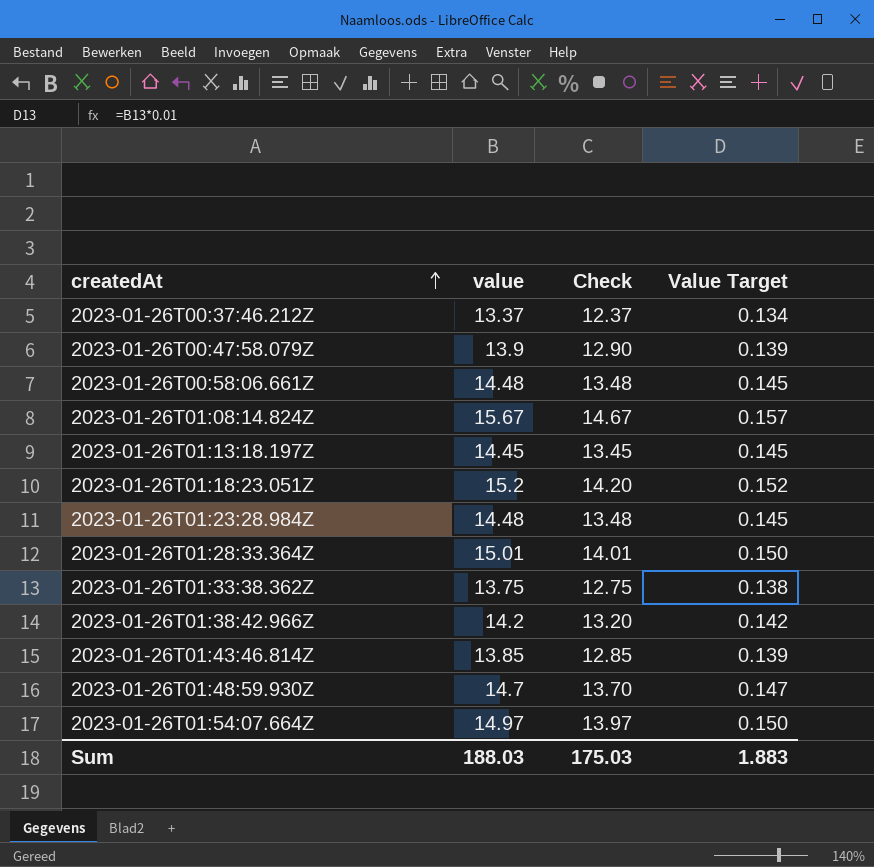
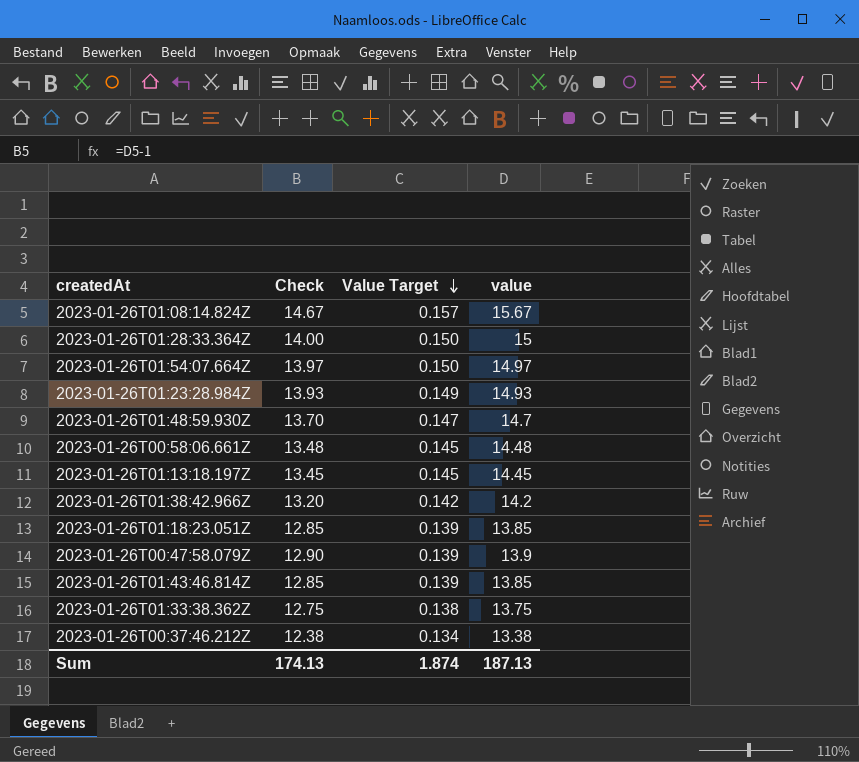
row order: createdAt ascending -> Value Target descending
column value | position: 2 -> 4
2023-01-26T01:28:33.364Z | Check: 14.01 -> 14.00
2023-01-26T01:28:33.364Z | value: 15.01 -> 15
2023-01-26T01:23:28.984Z | Check: 13.48 -> 13.93
2023-01-26T01:23:28.984Z | Value Target: 0.145 -> 0.149
2023-01-26T01:23:28.984Z | value: 14.48 -> 14.93
2023-01-26T01:18:23.051Z | Check: 14.20 -> 12.85
2023-01-26T01:18:23.051Z | Value Target: 0.152 -> 0.139
2023-01-26T01:18:23.051Z | value: 15.2 -> 13.85
2023-01-26T00:37:46.212Z | Check: 12.37 -> 12.38
2023-01-26T00:37:46.212Z | value: 13.37 -> 13.38
Sum | Check: 175.03 -> 174.13
Sum | Value Target: 1.883 -> 1.874
Sum | value: 188.03 -> 187.13

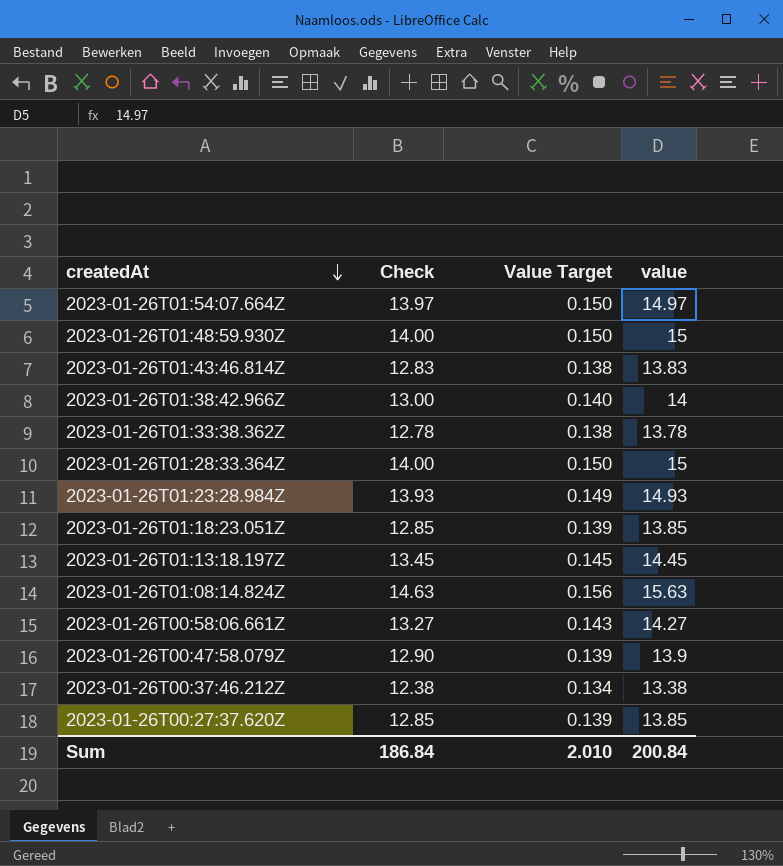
row order: Value Target descending -> createdAt descending
2023-01-26T01:48:59.930Z | Check: 13.70 -> 14.00
2023-01-26T01:48:59.930Z | Value Target: 0.147 -> 0.150
2023-01-26T01:48:59.930Z | value: 14.7 -> 15
2023-01-26T01:43:46.814Z | Check: 12.85 -> 12.83
2023-01-26T01:43:46.814Z | Value Target: 0.139 -> 0.138
2023-01-26T01:43:46.814Z | value: 13.85 -> 13.83
2023-01-26T01:38:42.966Z | Check: 13.20 -> 13.00
2023-01-26T01:38:42.966Z | Value Target: 0.142 -> 0.140
2023-01-26T01:38:42.966Z | value: 14.2 -> 14
2023-01-26T01:33:38.362Z | Check: 12.75 -> 12.78
2023-01-26T01:33:38.362Z | value: 13.75 -> 13.78
2023-01-26T01:08:14.824Z | Check: 14.67 -> 14.63
2023-01-26T01:08:14.824Z | Value Target: 0.157 -> 0.156
2023-01-26T01:08:14.824Z | value: 15.67 -> 15.63
2023-01-26T00:58:06.661Z | Check: 13.48 -> 13.27
2023-01-26T00:58:06.661Z | Value Target: 0.145 -> 0.143
2023-01-26T00:58:06.661Z | value: 14.48 -> 14.27
row 2023-01-26T00:27:37.620Z: none -> 12.85 | 0.139 | 13.85
Sum | Check: 174.13 -> 186.84
Sum | Value Target: 1.874 -> 2.010
Sum | value: 187.13 -> 200.84

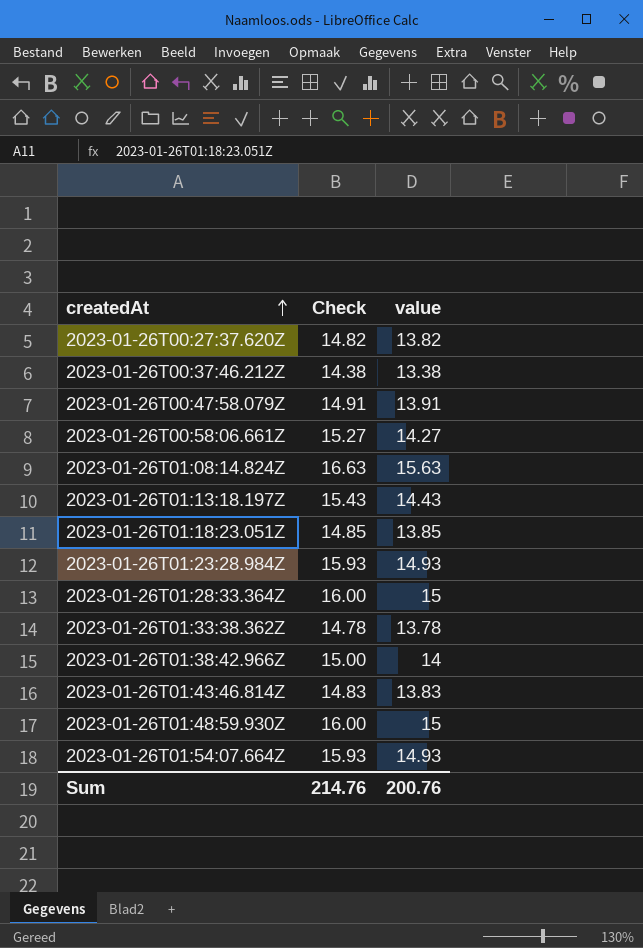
row order: createdAt descending -> createdAt ascending
column Value Target | formula: [value] * 0.01 -> none
column Check | formula: [value] - 1 -> [value] + 1
2023-01-26T00:27:37.620Z | value: 13.85 -> 13.82
2023-01-26T00:47:58.079Z | value: 13.9 -> 13.91
2023-01-26T01:13:18.197Z | value: 14.45 -> 14.43
2023-01-26T01:54:07.664Z | value: 14.97 -> 14.93
Sum | Check: 186.84 -> 214.76
Sum | value: 200.84 -> 200.76

